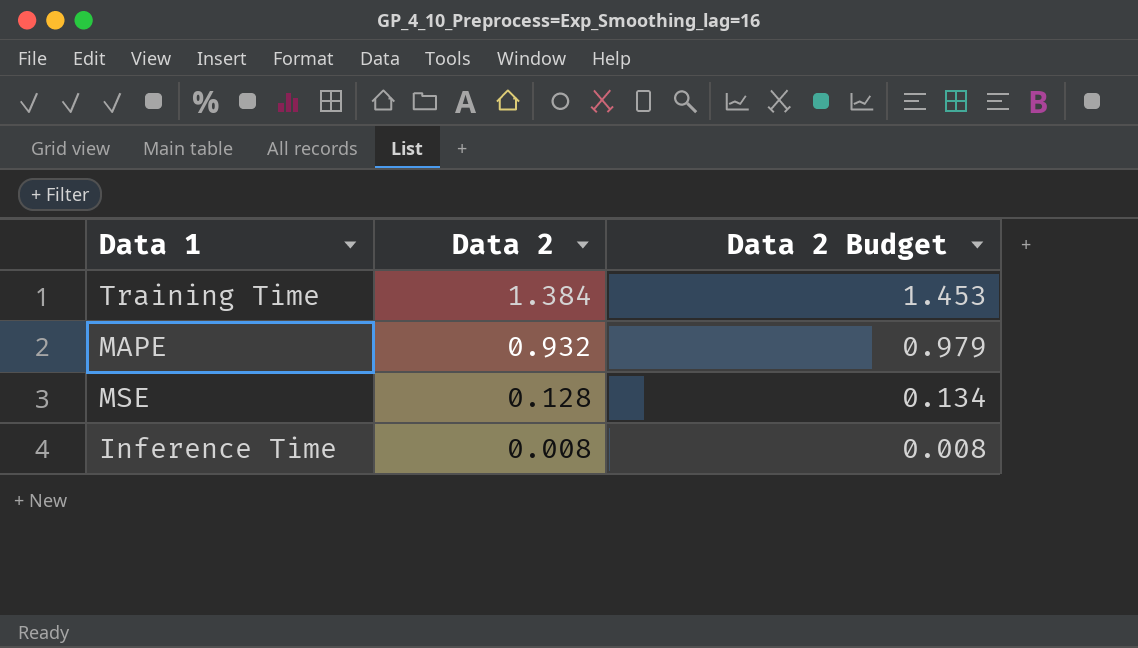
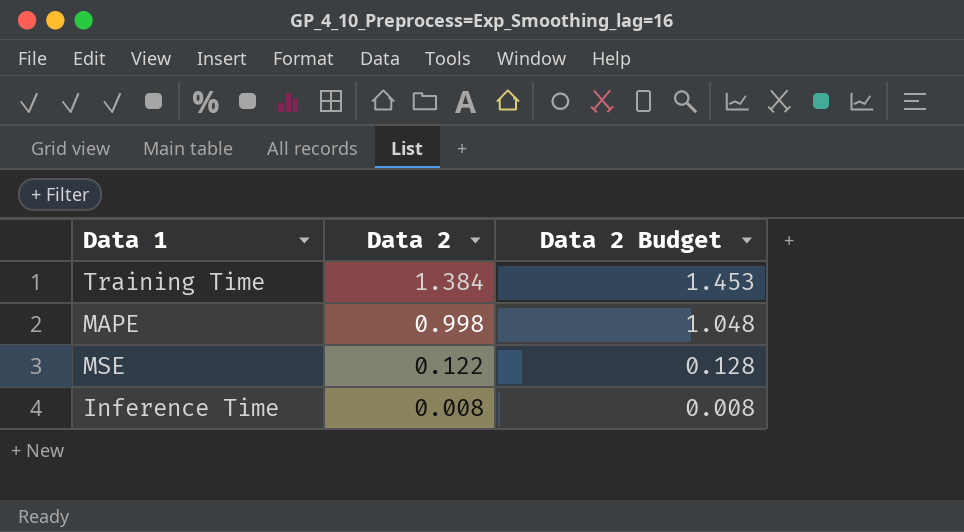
MAPE | Data 2: 0.932 -> 0.998
MAPE | Data 2 Budget: 0.979 -> 1.048
MSE | Data 2: 0.128 -> 0.122
MSE | Data 2 Budget: 0.134 -> 0.128

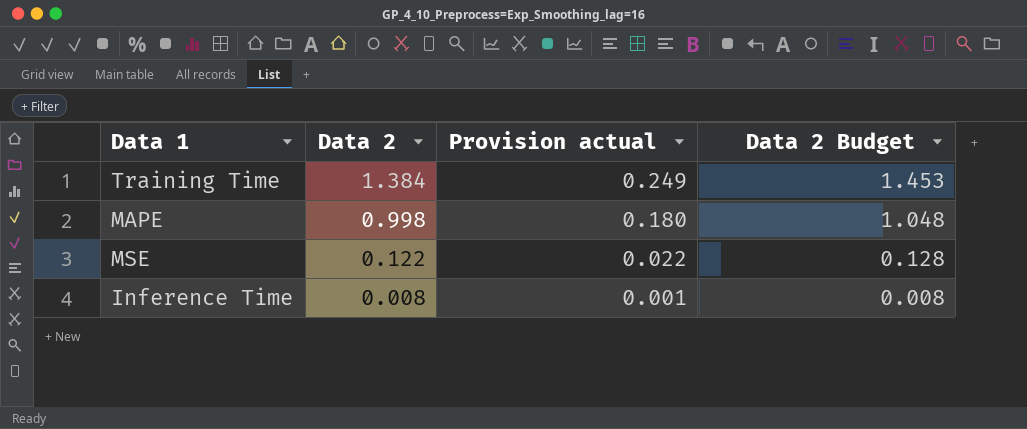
column Provision actual | formula: none -> [Data 2] * 0.18

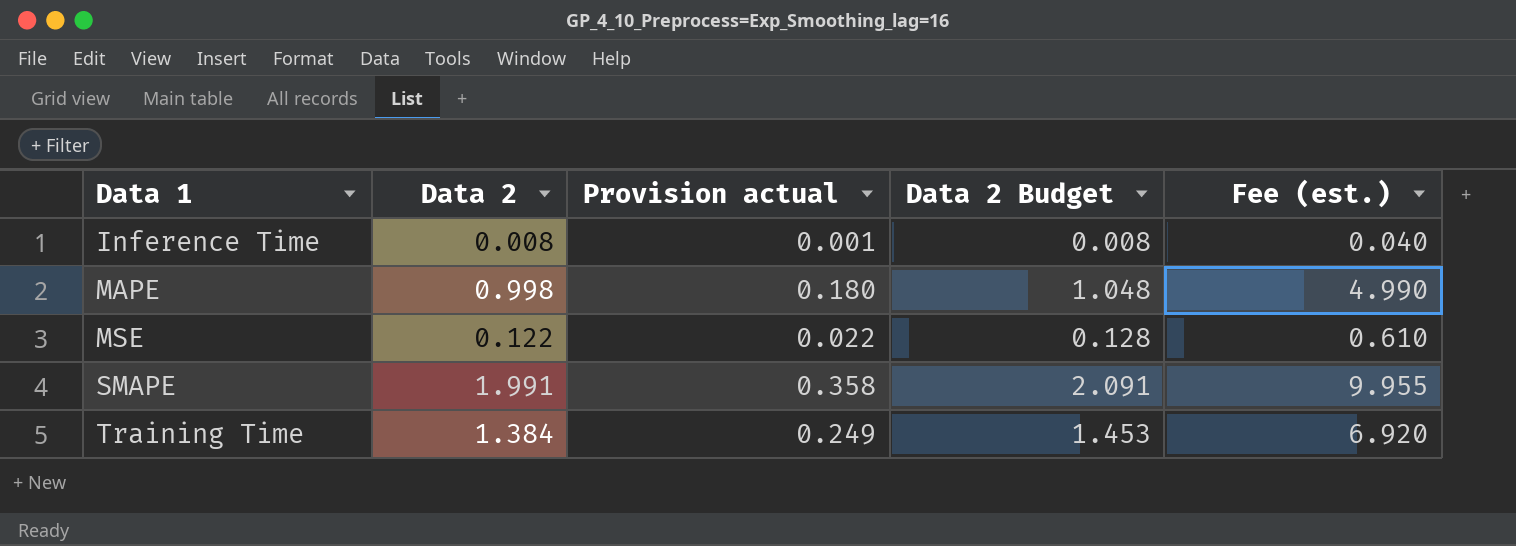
row order: Data 2 descending -> Data 1 ascending
column Fee (est.) | formula: none -> [Data 2] * 5
row SMAPE: none -> 1.991 | 0.358 | 2.091 | 9.955

